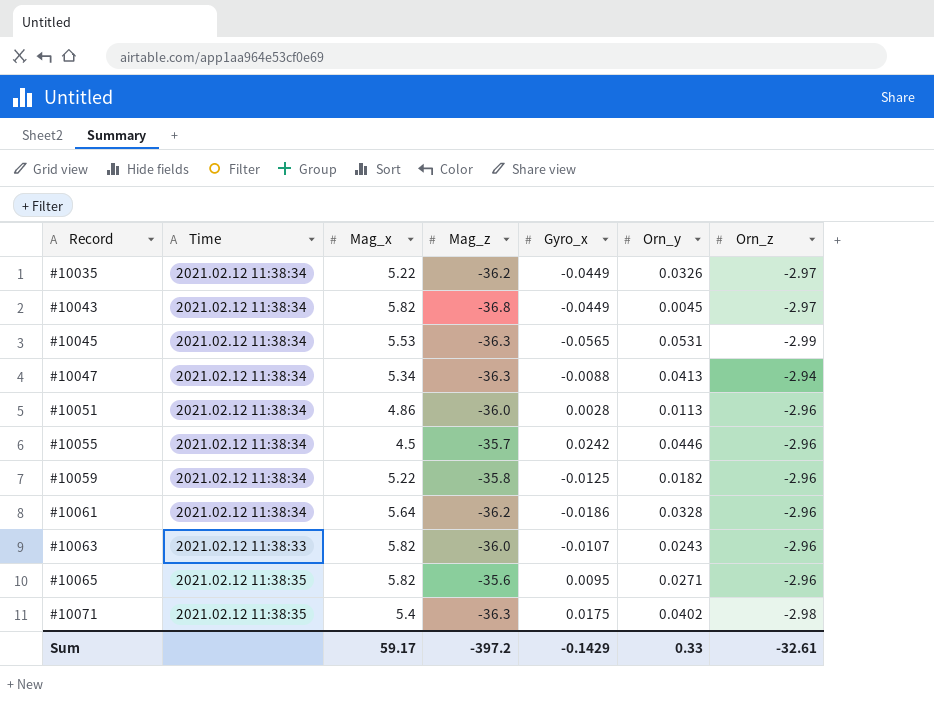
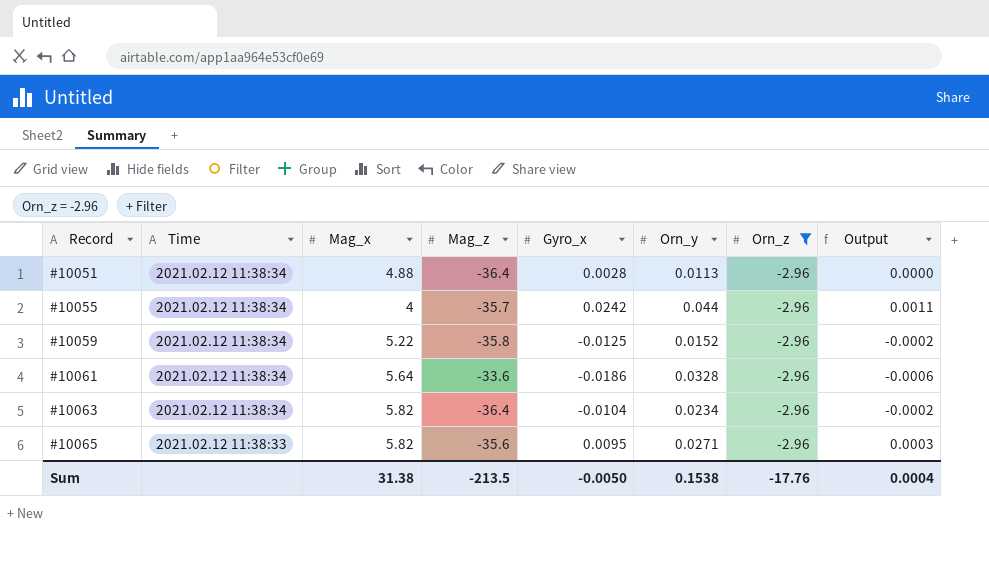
filter: none -> Orn_z = -2.96
column Output | formula: none -> [Gyro_x] * [Orn_y]
#10051 | Mag_x: 4.86 -> 4.88
#10051 | Mag_z: -36.0 -> -36.4
#10055 | Mag_x: 4.5 -> 4
#10055 | Orn_y: 0.0446 -> 0.044
#10059 | Orn_y: 0.0182 -> 0.0152
#10061 | Mag_z: -36.2 -> -33.6
#10063 | Time: 2021.02.12 11:38:33 -> 2021.02.12 11:38:34
#10063 | Mag_z: -36.0 -> -36.4
#10063 | Gyro_x: -0.0107 -> -0.0104
#10063 | Orn_y: 0.0243 -> 0.0234
#10065 | Time: 2021.02.12 11:38:35 -> 2021.02.12 11:38:33
Sum | Mag_x: 59.17 -> 31.38
Sum | Mag_z: -397.2 -> -213.5
Sum | Gyro_x: -0.1429 -> -0.0050
Sum | Orn_y: 0.33 -> 0.1538
Sum | Orn_z: -32.61 -> -17.76

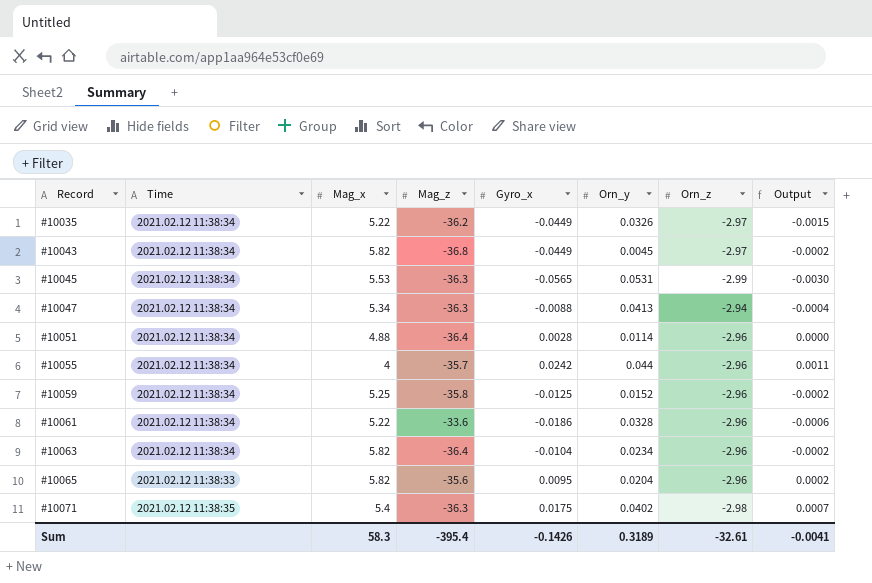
filter: Orn_z = -2.96 -> none
#10051 | Orn_y: 0.0113 -> 0.0114
#10059 | Mag_x: 5.22 -> 5.25
#10061 | Mag_x: 5.64 -> 5.22
#10065 | Orn_y: 0.0271 -> 0.0204
#10065 | Output: 0.0003 -> 0.0002
Sum | Mag_x: 31.38 -> 58.3
Sum | Mag_z: -213.5 -> -395.4
Sum | Gyro_x: -0.0050 -> -0.1426
Sum | Orn_y: 0.1538 -> 0.3189
Sum | Orn_z: -17.76 -> -32.61
Sum | Output: 0.0004 -> -0.0041

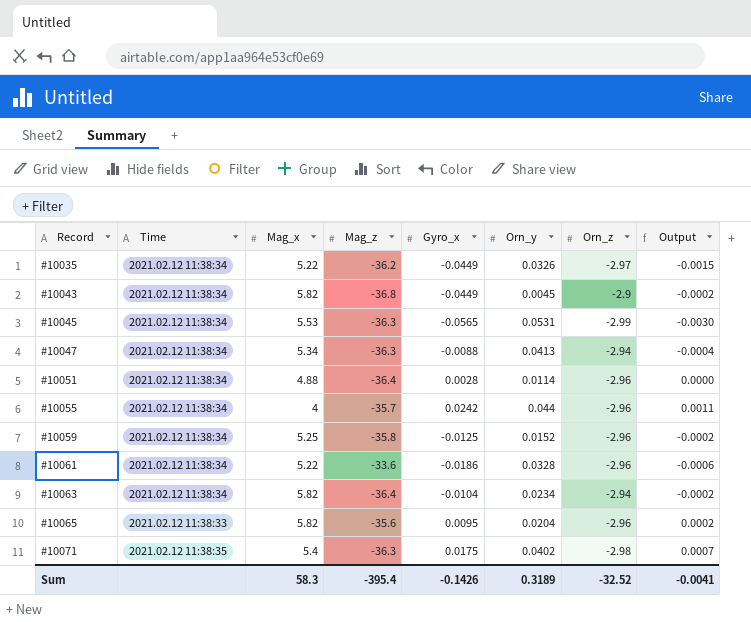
#10043 | Orn_z: -2.97 -> -2.9
#10063 | Orn_z: -2.96 -> -2.94
Sum | Orn_z: -32.61 -> -32.52

